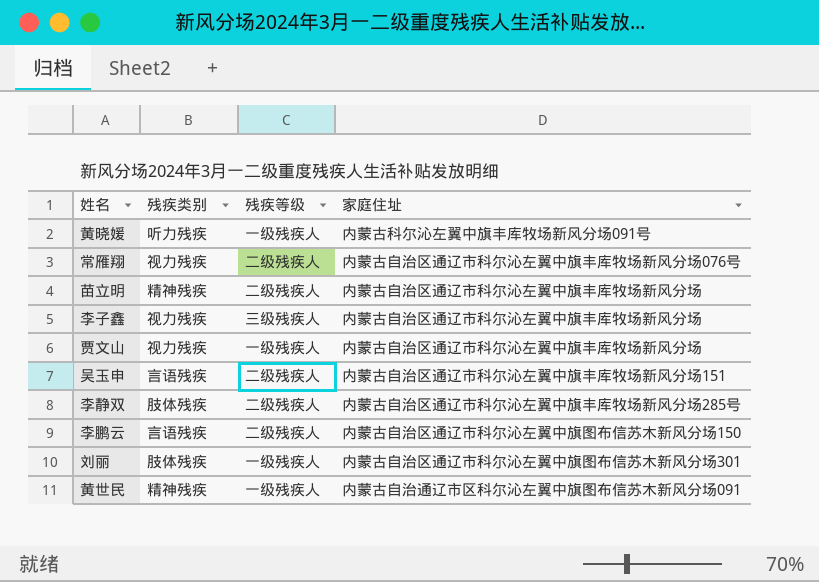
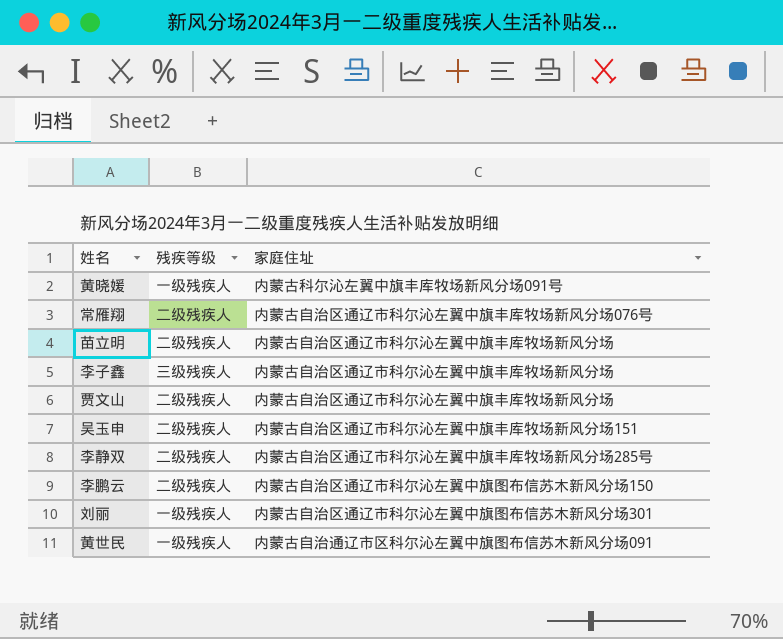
column 残疾类别 | position: 2 -> none
贾文山 | 残疾等级: 一级残疾人 -> 二级残疾人

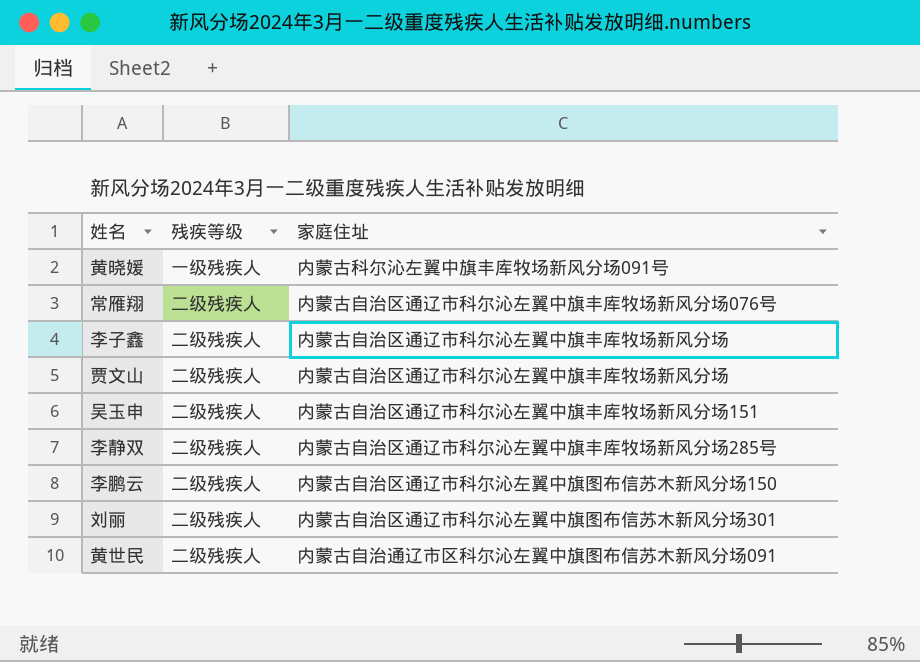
row 苗立明: 二级残疾人 | 内蒙古自治区通辽市科尔沁左翼中旗丰库牧场新风分场 -> none
李子鑫 | 残疾等级: 三级残疾人 -> 二级残疾人
刘丽 | 残疾等级: 一级残疾人 -> 二级残疾人
黄世民 | 残疾等级: 一级残疾人 -> 二级残疾人

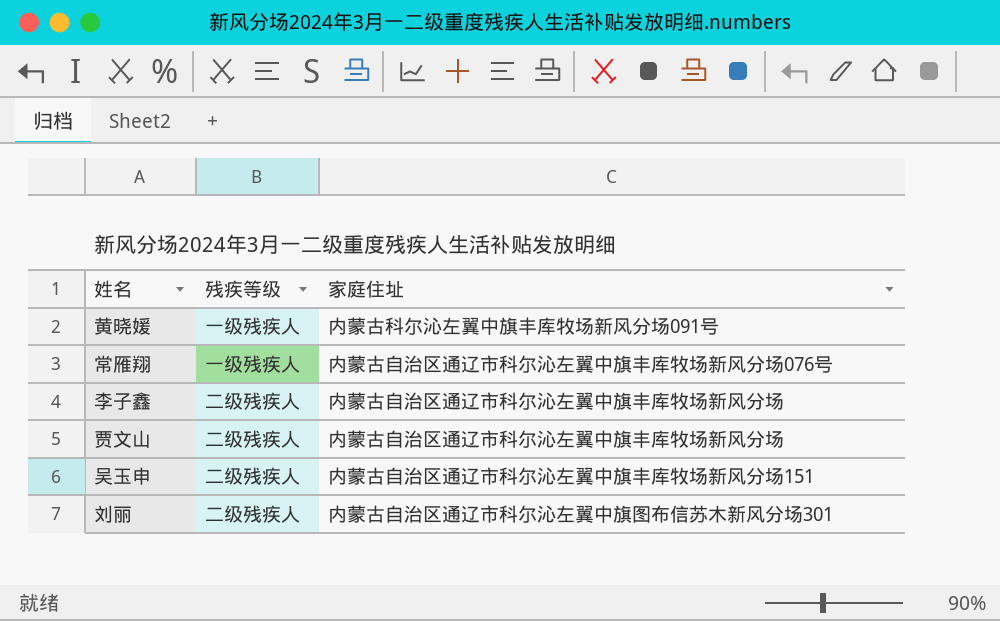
row 李静双: 二级残疾人 | 内蒙古自治区通辽市科尔沁左翼中旗丰库牧场新风分场285号 -> none
row 李鹏云: 二级残疾人 | 内蒙古自治区通辽市科尔沁左翼中旗图布信苏木新风分场150 -> none
row 黄世民: 二级残疾人 | 内蒙古自治通辽市区科尔沁左翼中旗图布信苏木新风分场091 -> none
常雁翔 | 残疾等级: 二级残疾人 -> 一级残疾人

